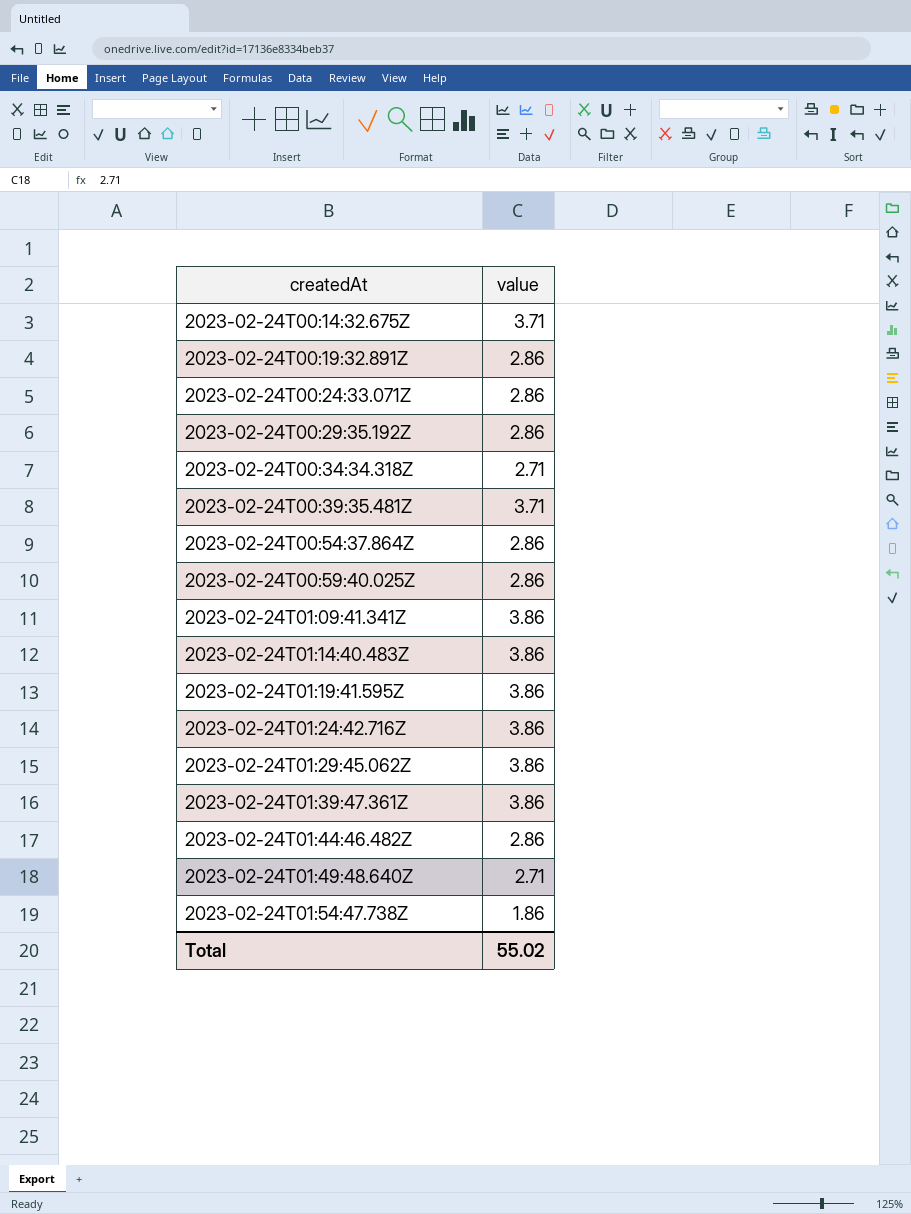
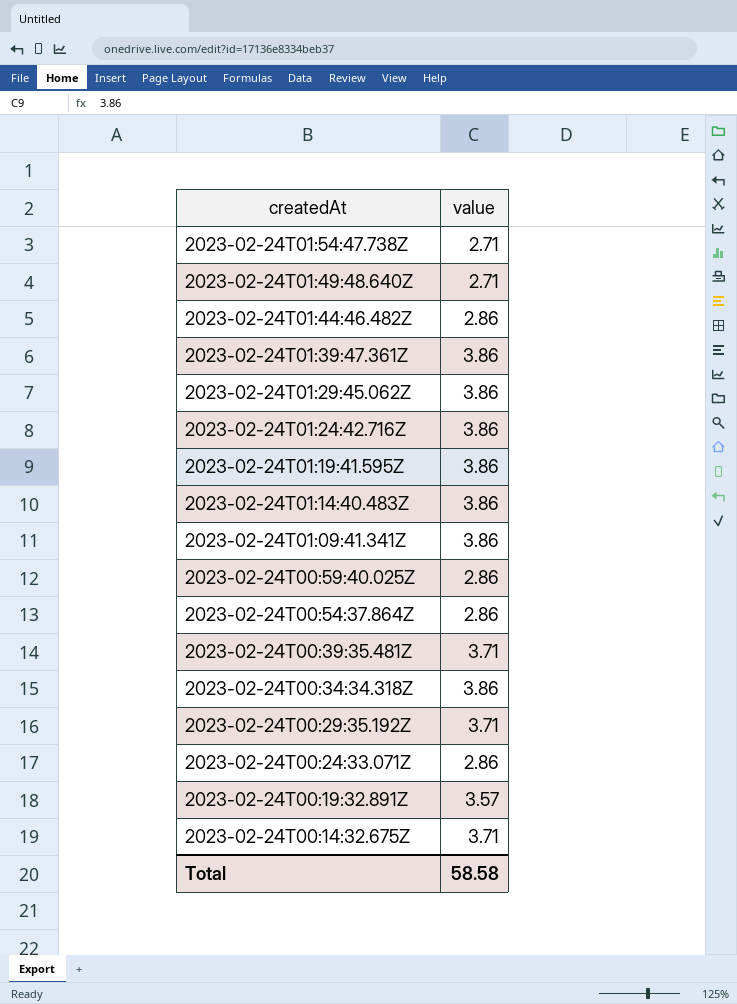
row order: createdAt ascending -> createdAt descending
2023-02-24T01:54:47.738Z | value: 1.86 -> 2.71
2023-02-24T00:34:34.318Z | value: 2.71 -> 3.86
2023-02-24T00:29:35.192Z | value: 2.86 -> 3.71
2023-02-24T00:19:32.891Z | value: 2.86 -> 3.57
Total | value: 55.02 -> 58.58

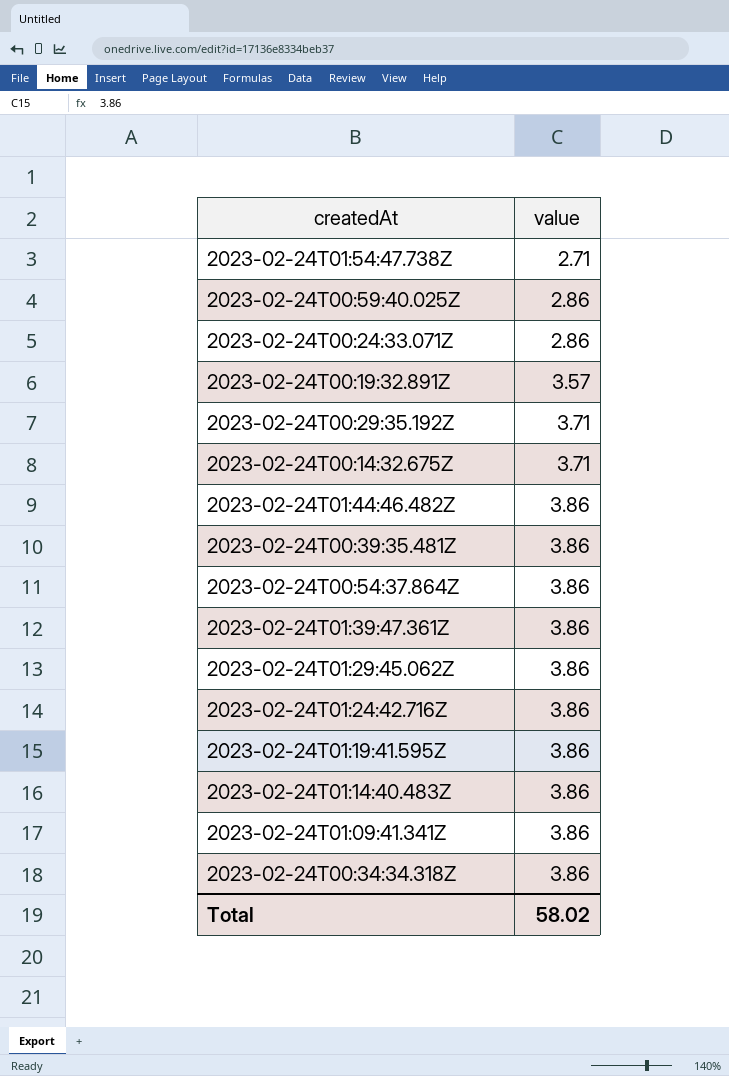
row order: createdAt descending -> value ascending
row 2023-02-24T01:49:48.640Z: 2.71 -> none
2023-02-24T01:44:46.482Z | value: 2.86 -> 3.86
2023-02-24T00:39:35.481Z | value: 3.71 -> 3.86
2023-02-24T00:54:37.864Z | value: 2.86 -> 3.86
Total | value: 58.58 -> 58.02

